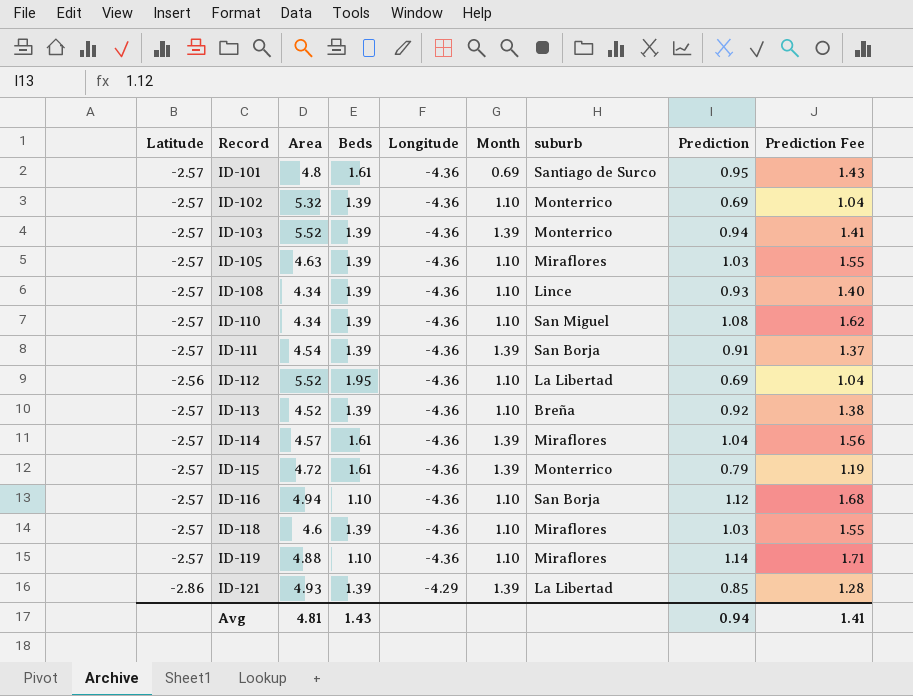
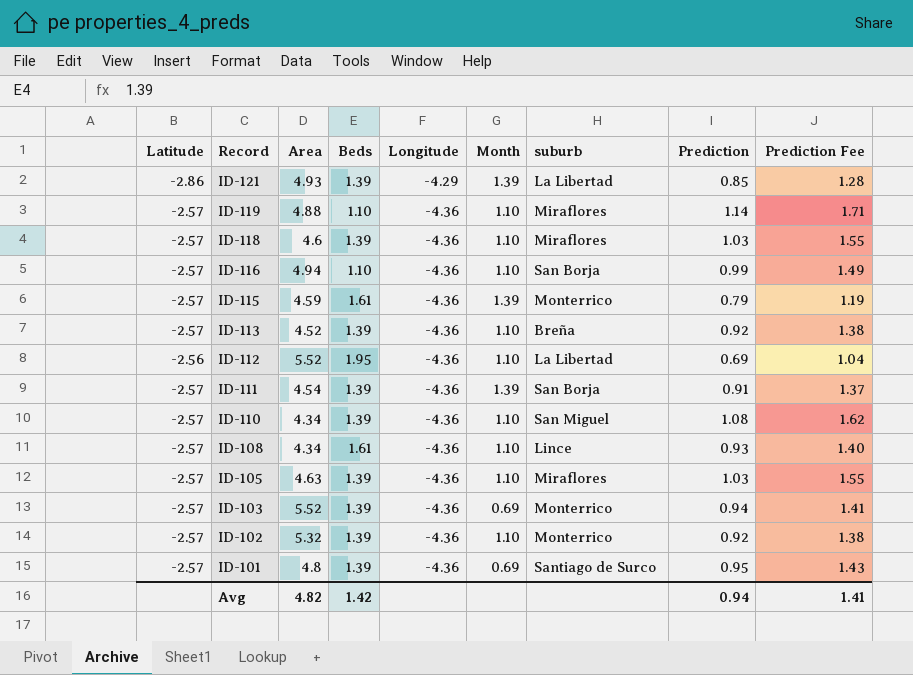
row order: Record ascending -> Record descending
row ID-114: -2.57 | 4.57 | 1.61 | -4.36 | 1.39 | Miraflores | 1.04 | 1.56 -> none
ID-116 | Prediction: 1.12 -> 0.99
ID-116 | Prediction Fee: 1.68 -> 1.49
ID-115 | Area: 4.72 -> 4.59
ID-108 | Beds: 1.39 -> 1.61
ID-103 | Month: 1.39 -> 0.69
ID-102 | Prediction: 0.69 -> 0.92
ID-102 | Prediction Fee: 1.04 -> 1.38
ID-101 | Beds: 1.61 -> 1.39
Avg | Area: 4.81 -> 4.82
Avg | Beds: 1.43 -> 1.42

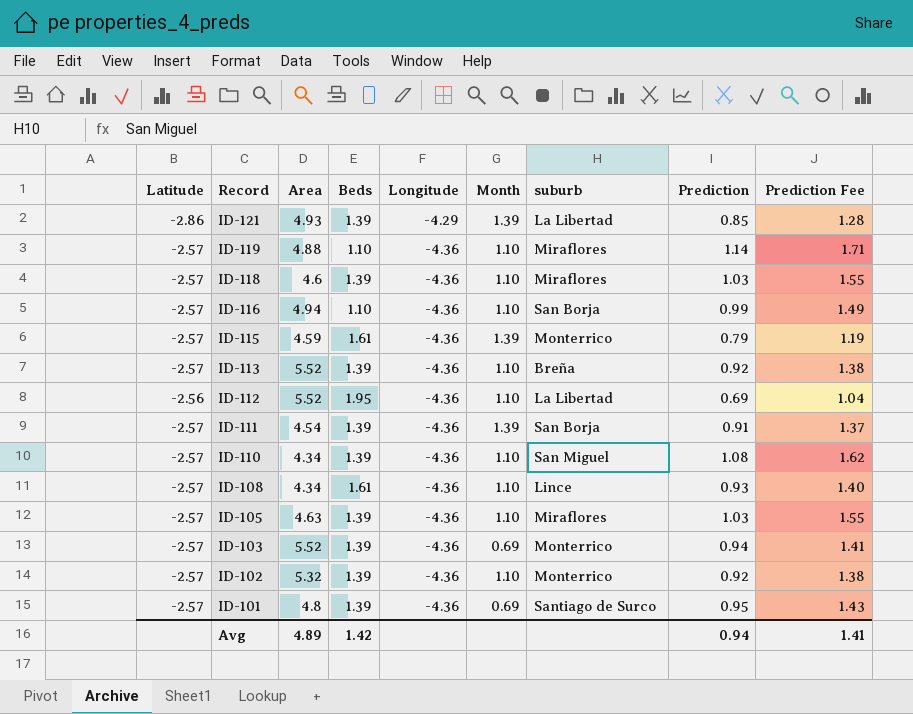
ID-113 | Area: 4.52 -> 5.52
Avg | Area: 4.82 -> 4.89

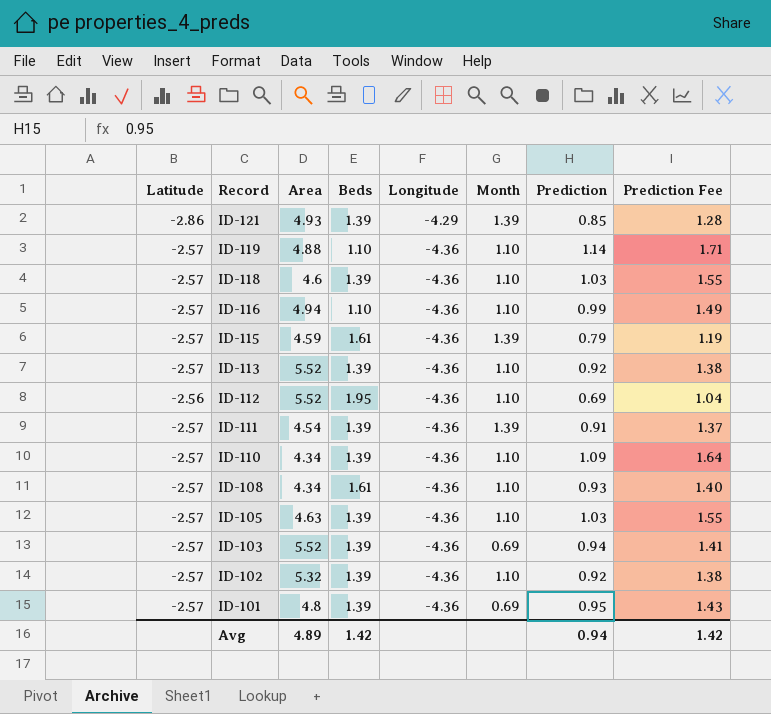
column suburb | position: 7 -> none
ID-110 | Prediction: 1.08 -> 1.09
ID-110 | Prediction Fee: 1.62 -> 1.64
Avg | Prediction Fee: 1.41 -> 1.42

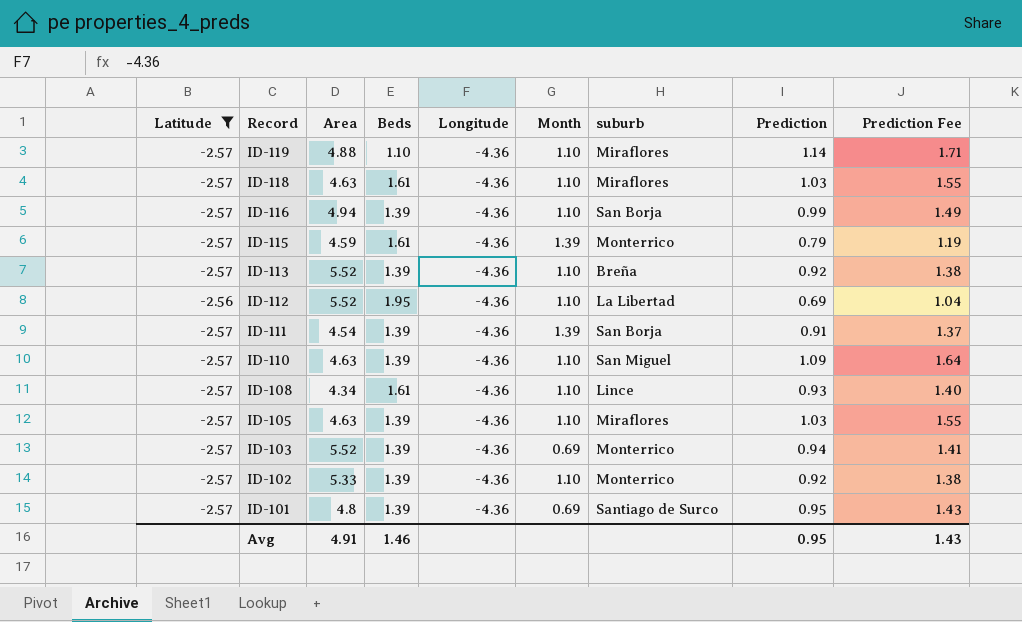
filter: none -> Latitude != -2.86
column suburb | position: none -> 7
ID-118 | Area: 4.6 -> 4.63
ID-118 | Beds: 1.39 -> 1.61
ID-116 | Beds: 1.10 -> 1.39
ID-110 | Area: 4.34 -> 4.63
ID-102 | Area: 5.32 -> 5.33
Avg | Area: 4.89 -> 4.91
Avg | Beds: 1.42 -> 1.46
Avg | Prediction: 0.94 -> 0.95
Avg | Prediction Fee: 1.42 -> 1.43

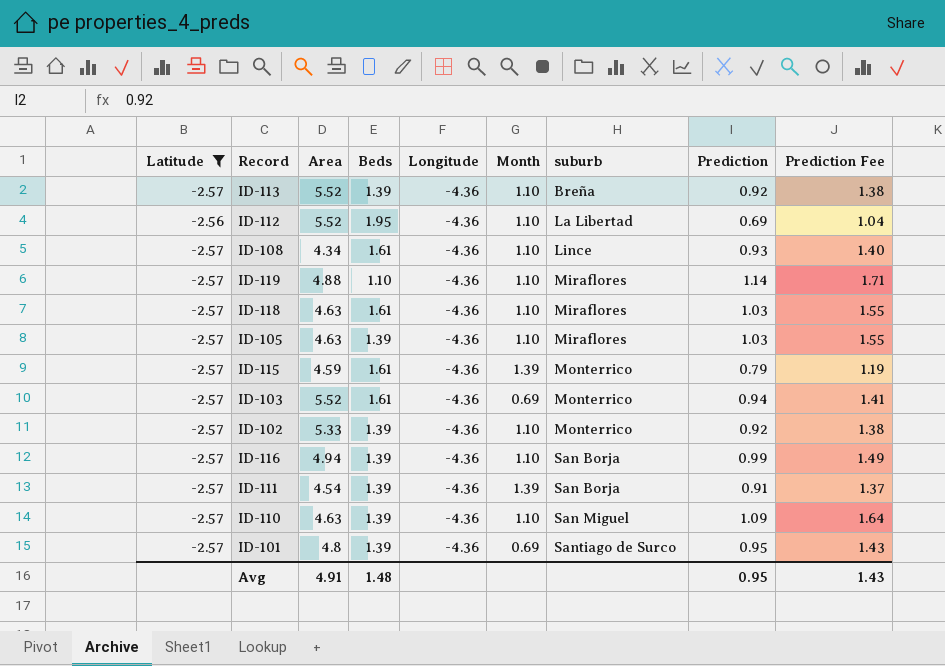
row order: Record descending -> suburb ascending
ID-103 | Beds: 1.39 -> 1.61
Avg | Beds: 1.46 -> 1.48

